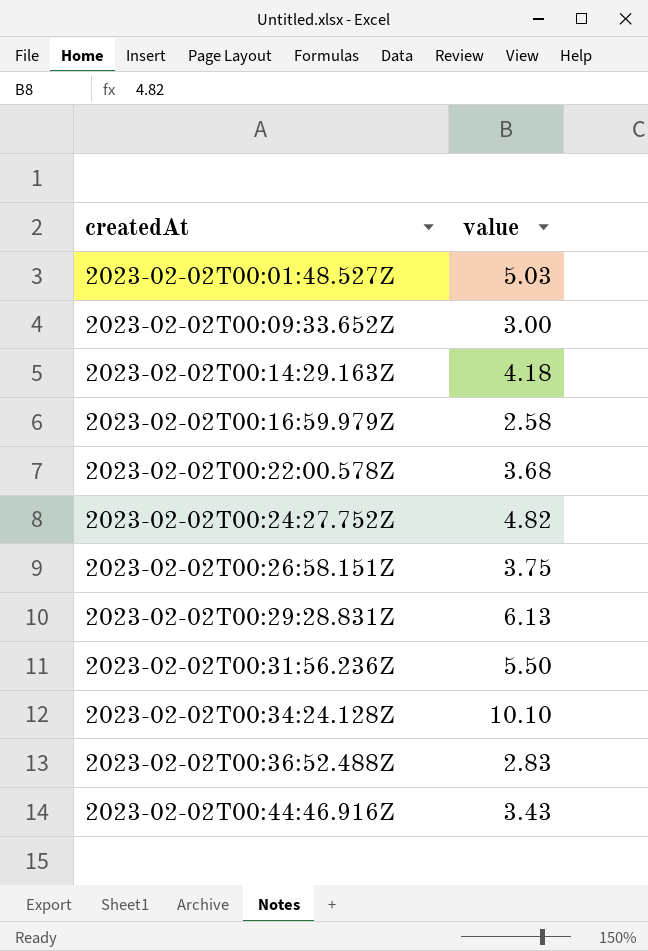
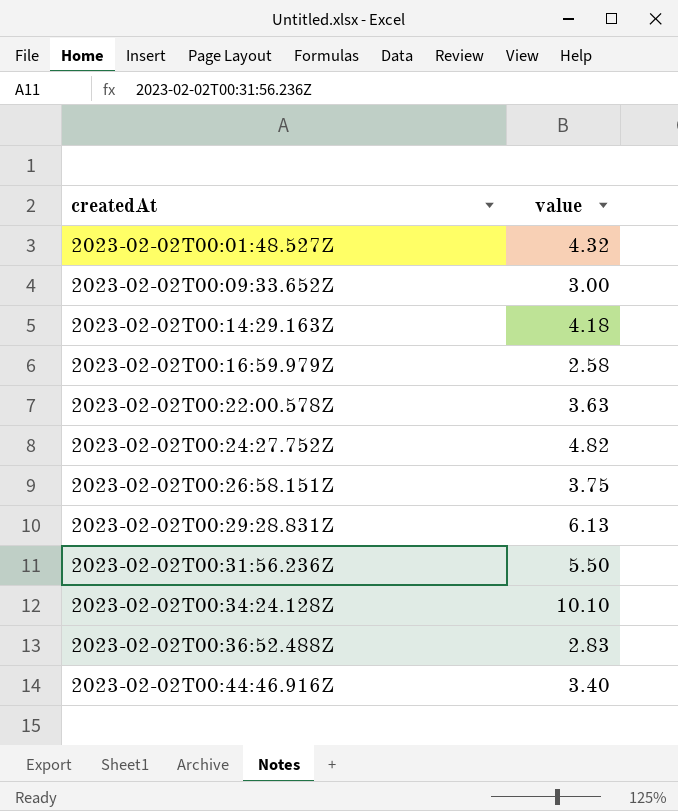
2023-02-02T00:01:48.527Z | value: 5.03 -> 4.32
2023-02-02T00:22:00.578Z | value: 3.68 -> 3.63
2023-02-02T00:44:46.916Z | value: 3.43 -> 3.40

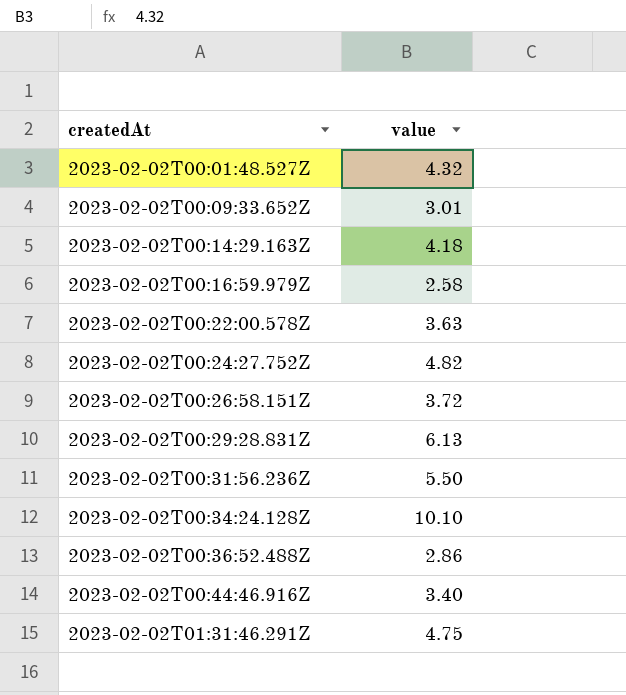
2023-02-02T00:09:33.652Z | value: 3.00 -> 3.01
2023-02-02T00:26:58.151Z | value: 3.75 -> 3.72
2023-02-02T00:36:52.488Z | value: 2.83 -> 2.86
row 2023-02-02T01:31:46.291Z: none -> 4.75

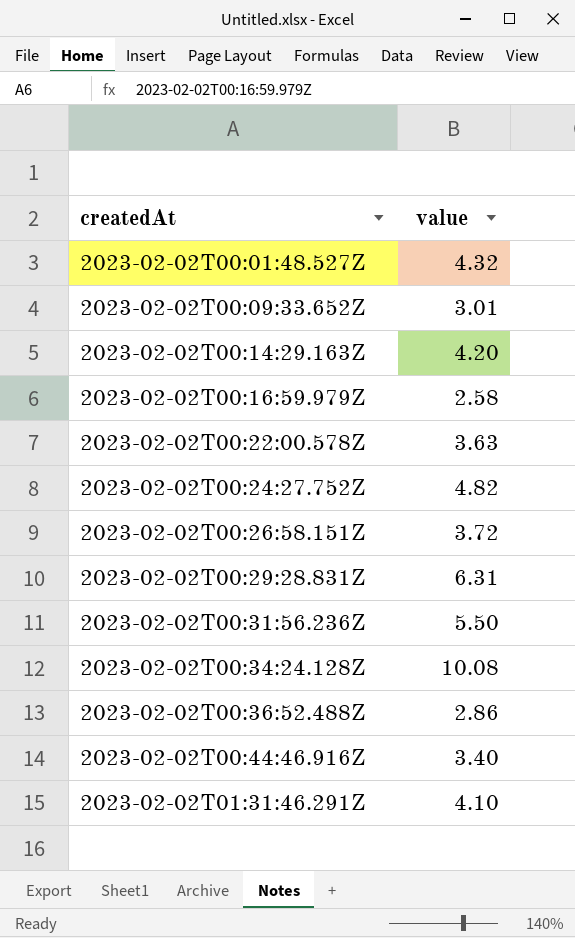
2023-02-02T00:14:29.163Z | value: 4.18 -> 4.20
2023-02-02T00:29:28.831Z | value: 6.13 -> 6.31
2023-02-02T00:34:24.128Z | value: 10.10 -> 10.08
2023-02-02T01:31:46.291Z | value: 4.75 -> 4.10

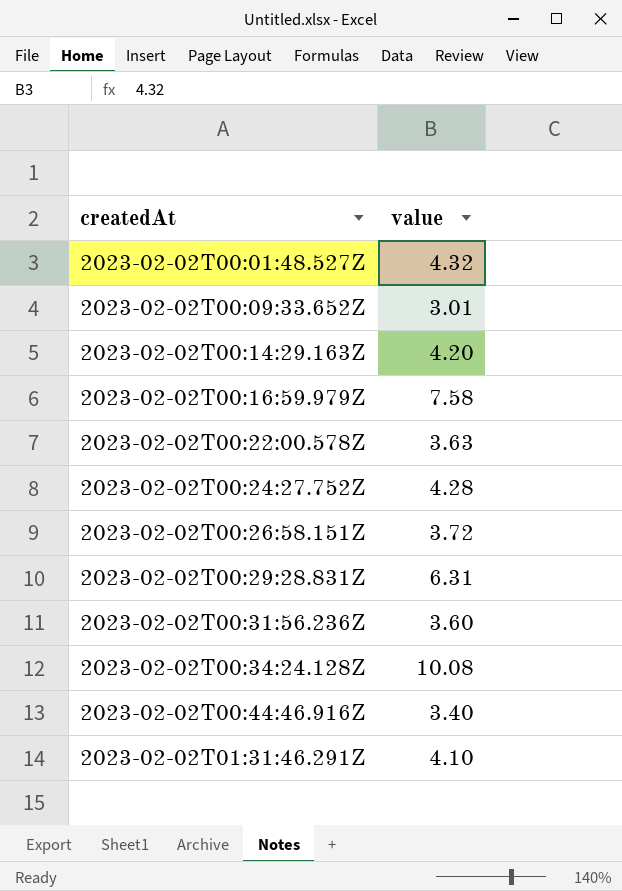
row 2023-02-02T00:36:52.488Z: 2.86 -> none
2023-02-02T00:16:59.979Z | value: 2.58 -> 7.58
2023-02-02T00:24:27.752Z | value: 4.82 -> 4.28
2023-02-02T00:31:56.236Z | value: 5.50 -> 3.60

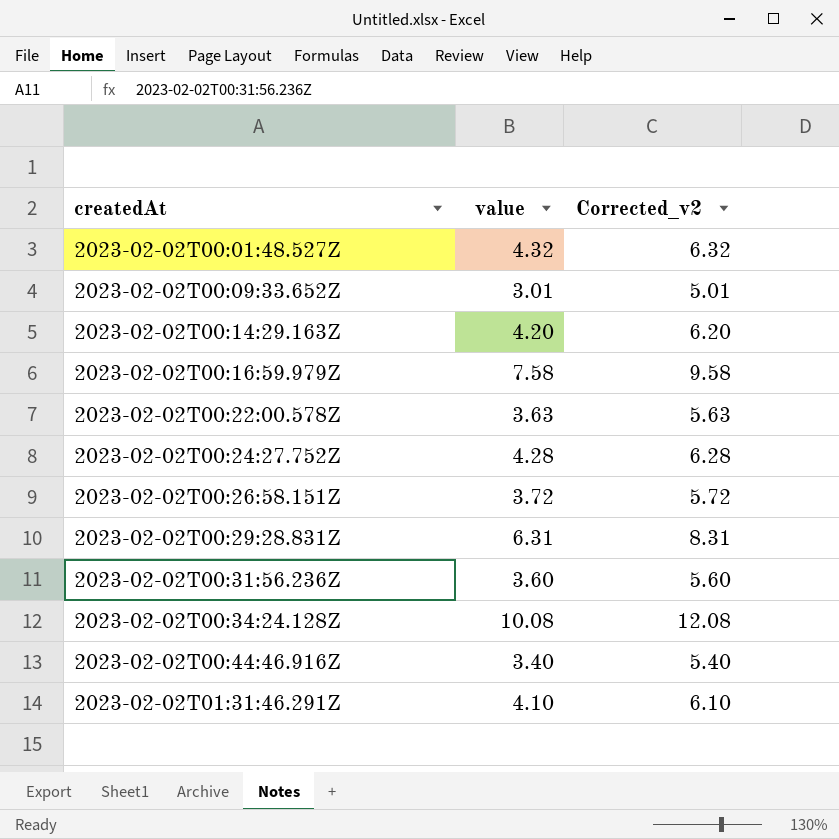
column Corrected_v2 | formula: none -> [value] + 2

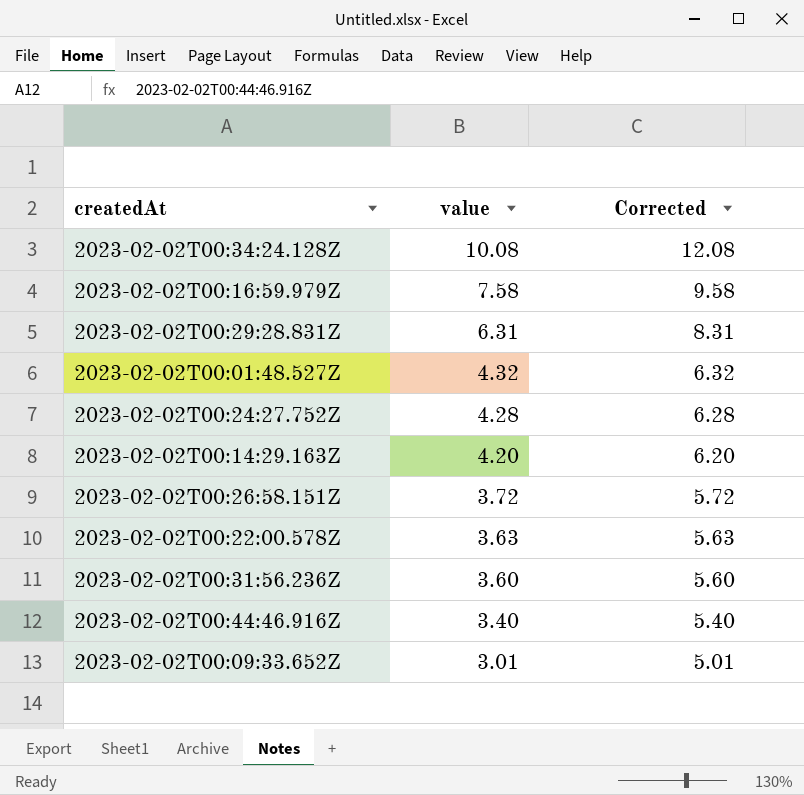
row order: createdAt ascending -> value descending
column name: Corrected_v2 -> Corrected
row 2023-02-02T01:31:46.291Z: 4.10 | 6.10 -> none

